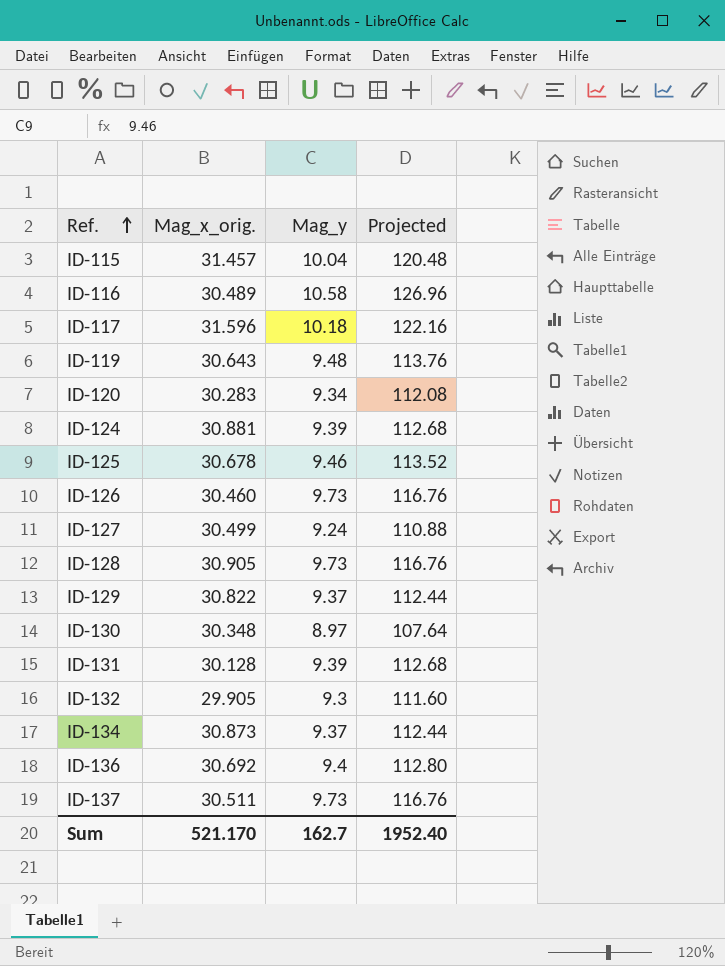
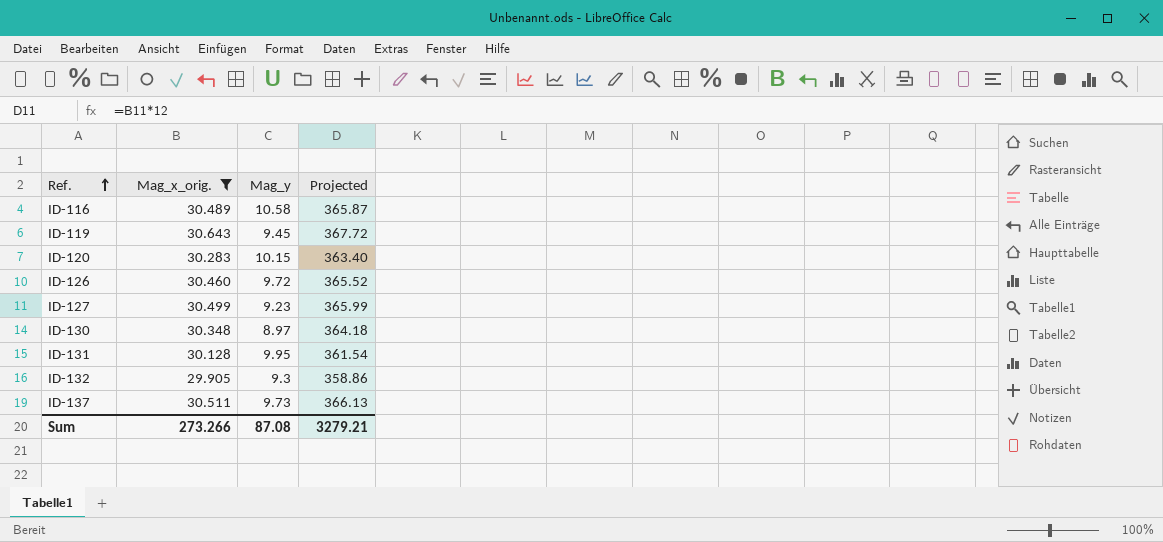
filter: none -> Mag_x_orig. <= 30.643
column Projected | formula: [Mag_y] * 12 -> [Mag_x_orig.] * 12
ID-119 | Mag_y: 9.48 -> 9.45
ID-120 | Mag_y: 9.34 -> 10.15
ID-126 | Mag_y: 9.73 -> 9.72
ID-127 | Mag_y: 9.24 -> 9.23
ID-131 | Mag_y: 9.39 -> 9.95
Sum | Mag_x_orig.: 521.170 -> 273.266
Sum | Mag_y: 162.7 -> 87.08
Sum | Projected: 1952.40 -> 3279.21

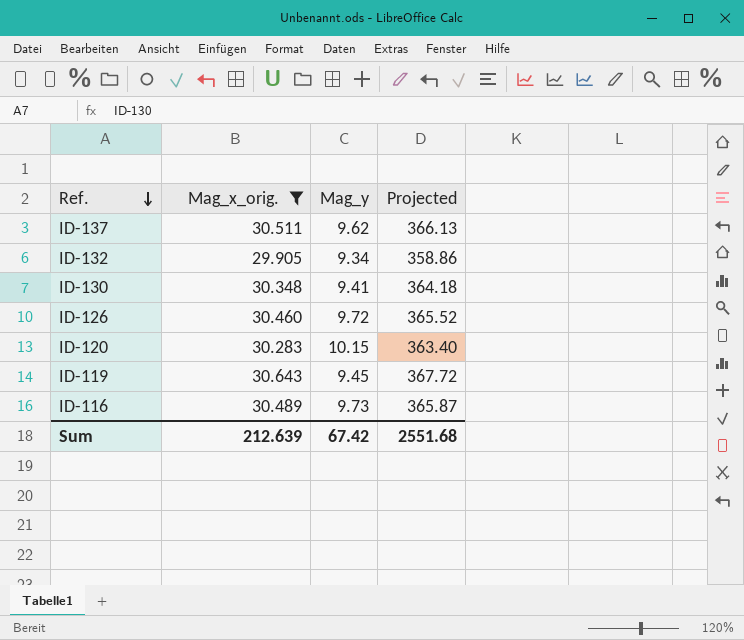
row order: Ref. ascending -> Ref. descending
row ID-127: 30.499 | 9.23 | 365.99 -> none
row ID-131: 30.128 | 9.95 | 361.54 -> none
ID-137 | Mag_y: 9.73 -> 9.62
ID-132 | Mag_y: 9.3 -> 9.34
ID-130 | Mag_y: 8.97 -> 9.41
ID-116 | Mag_y: 10.58 -> 9.73
Sum | Mag_x_orig.: 273.266 -> 212.639
Sum | Mag_y: 87.08 -> 67.42
Sum | Projected: 3279.21 -> 2551.68

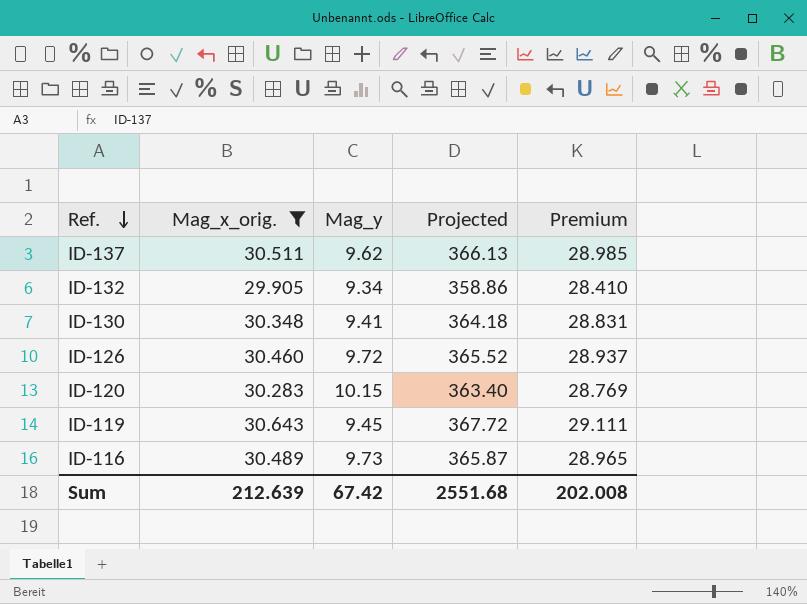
column Premium | formula: none -> [Mag_x_orig.] * 0.95

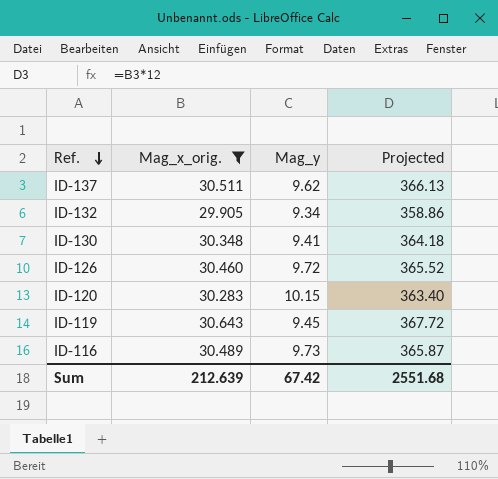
column Premium | formula: [Mag_x_orig.] * 0.95 -> none

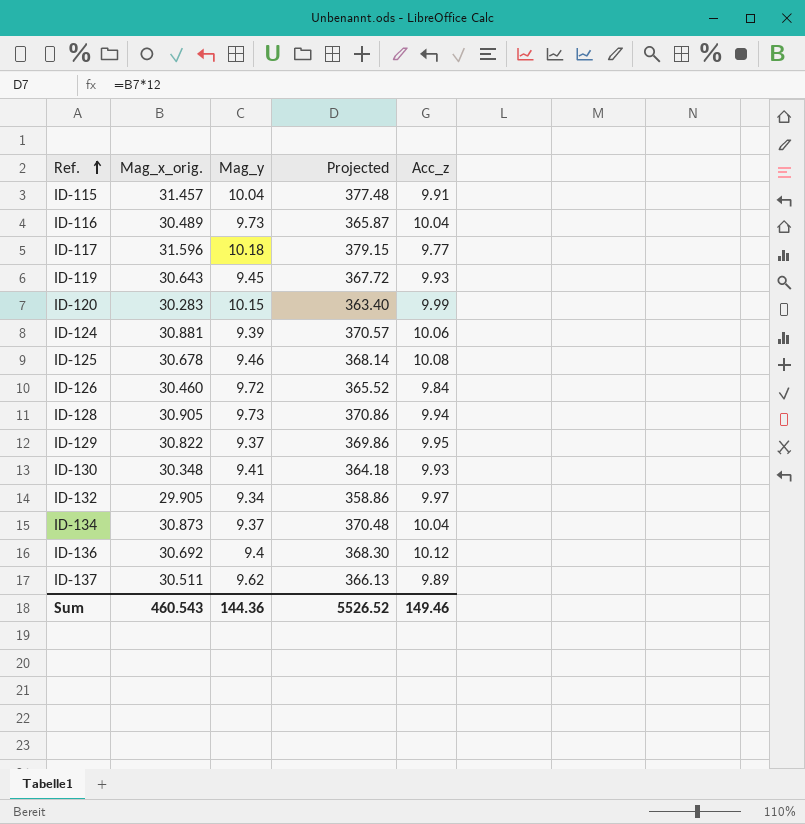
filter: Mag_x_orig. <= 30.643 -> none
row order: Ref. descending -> Ref. ascending
column Acc_z | position: none -> 5
Sum | Mag_x_orig.: 212.639 -> 460.543
Sum | Mag_y: 67.42 -> 144.36
Sum | Projected: 2551.68 -> 5526.52

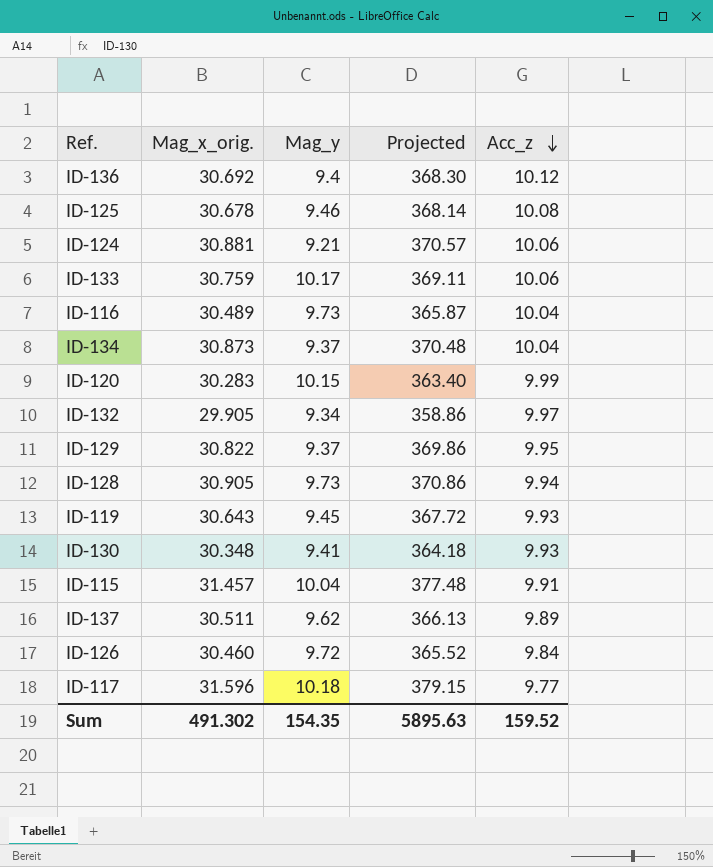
row order: Ref. ascending -> Acc_z descending
ID-124 | Mag_y: 9.39 -> 9.21
row ID-133: none -> 30.759 | 10.17 | 369.11 | 10.06
Sum | Mag_x_orig.: 460.543 -> 491.302
Sum | Mag_y: 144.36 -> 154.35
Sum | Projected: 5526.52 -> 5895.63
Sum | Acc_z: 149.46 -> 159.52

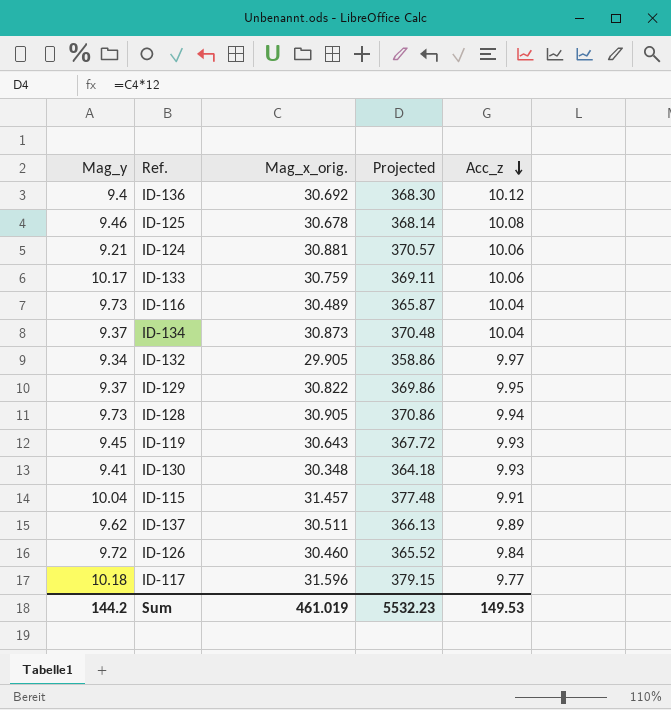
column Mag_y | position: 3 -> 1
row ID-120: 30.283 | 10.15 | 363.40 | 9.99 -> none
Sum | Mag_y: 154.35 -> 144.2
Sum | Mag_x_orig.: 491.302 -> 461.019
Sum | Projected: 5895.63 -> 5532.23
Sum | Acc_z: 159.52 -> 149.53

